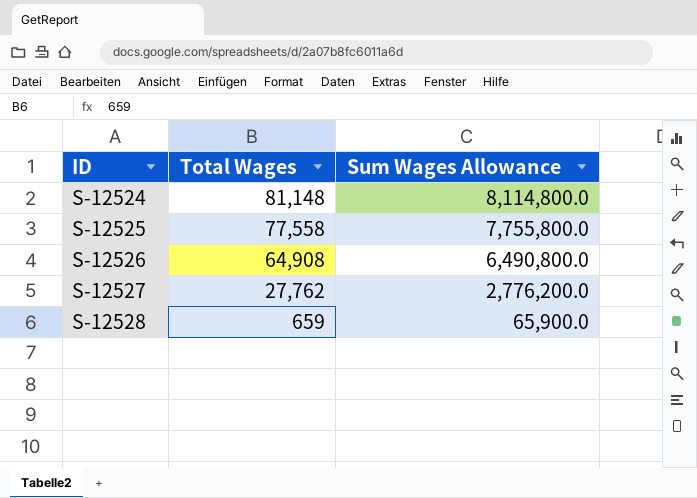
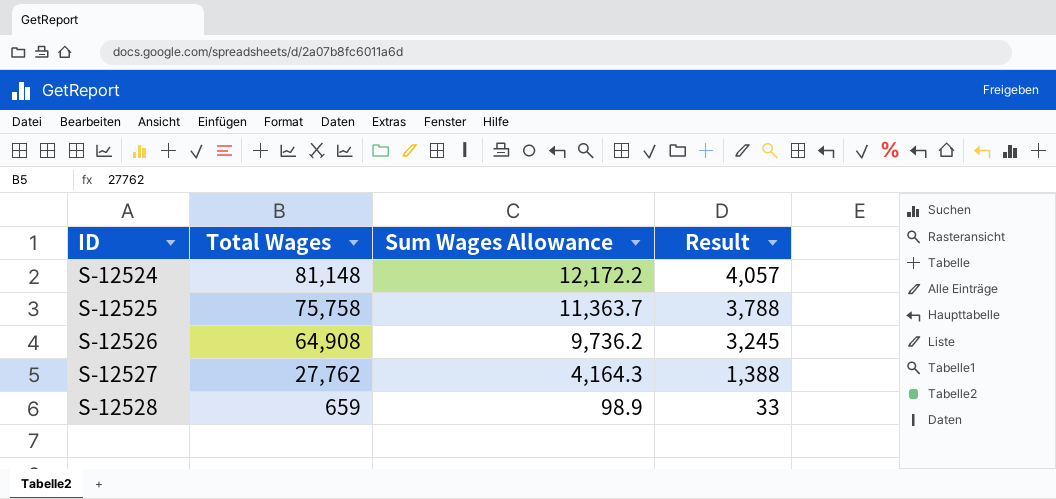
column Sum Wages Allowance | formula: [Total Wages] * 100 -> [Total Wages] * 0.15
column Result | formula: none -> [Total Wages] * 0.05
S-12525 | Total Wages: 77,558 -> 75,758

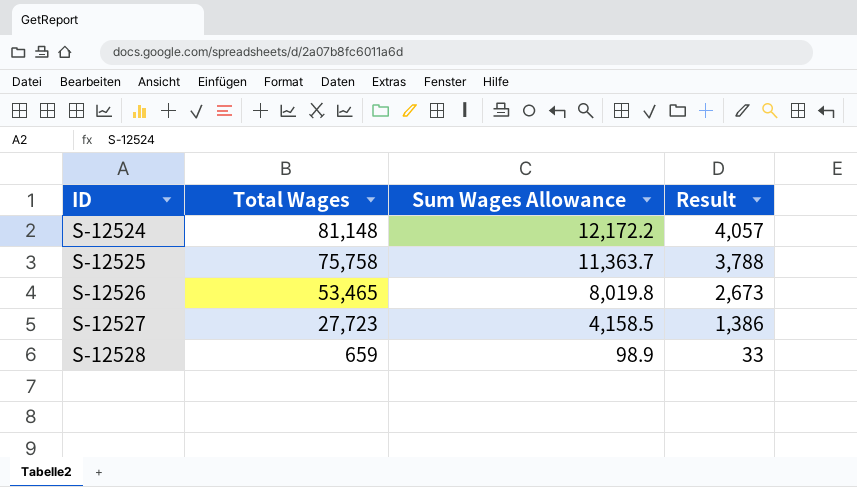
S-12526 | Total Wages: 64,908 -> 53,465
S-12526 | Sum Wages Allowance: 9,736.2 -> 8,019.8
S-12526 | Result: 3,245 -> 2,673
S-12527 | Total Wages: 27,762 -> 27,723
S-12527 | Sum Wages Allowance: 4,164.3 -> 4,158.5
S-12527 | Result: 1,388 -> 1,386

